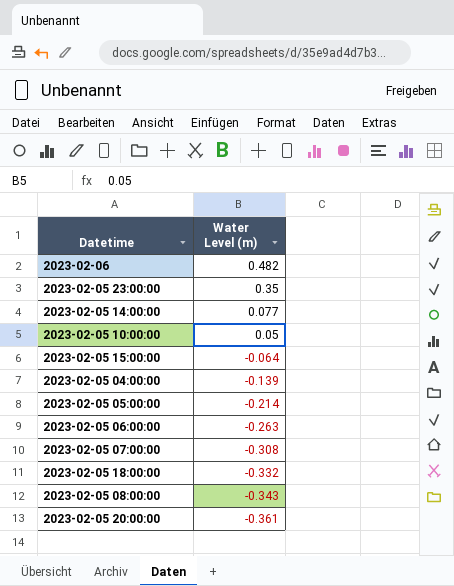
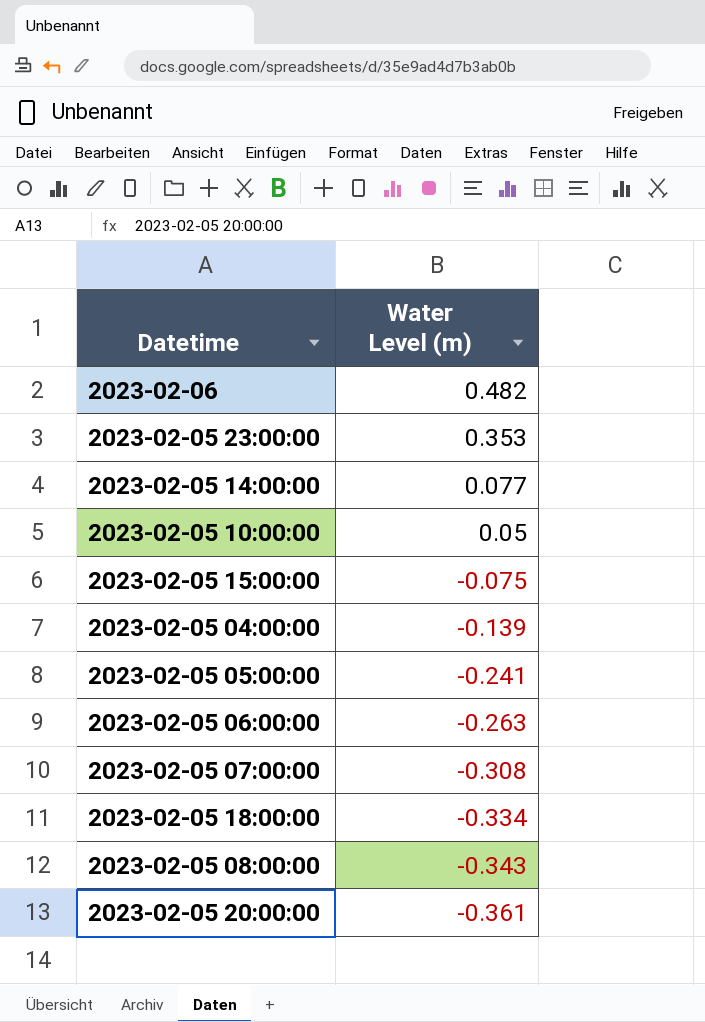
2023-02-05 23:00:00 | Water Level (m): 0.35 -> 0.353
2023-02-05 15:00:00 | Water Level (m): -0.064 -> -0.075
2023-02-05 05:00:00 | Water Level (m): -0.214 -> -0.241
2023-02-05 18:00:00 | Water Level (m): -0.332 -> -0.334

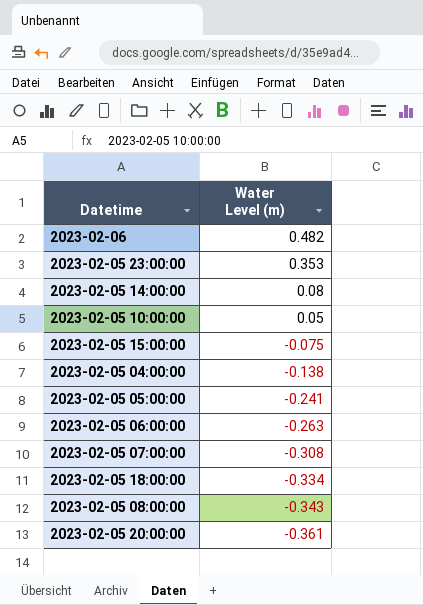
2023-02-05 14:00:00 | Water Level (m): 0.077 -> 0.08
2023-02-05 04:00:00 | Water Level (m): -0.139 -> -0.138

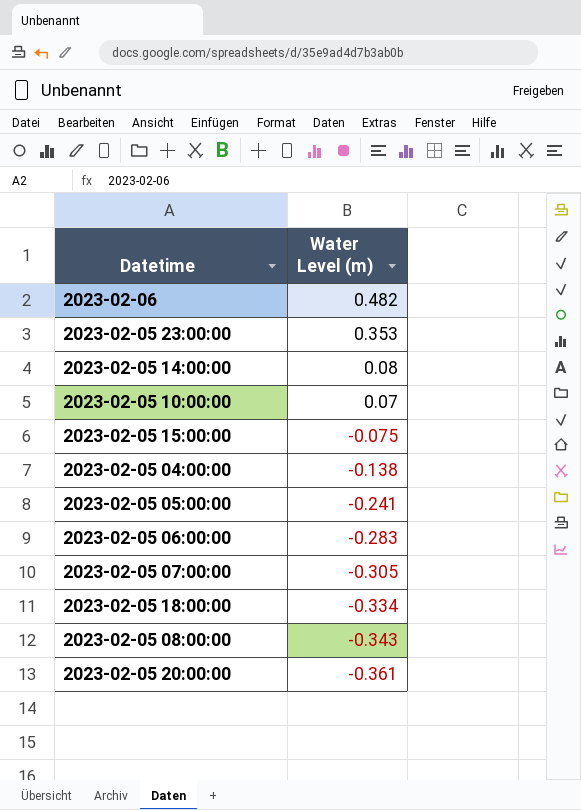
2023-02-05 10:00:00 | Water Level (m): 0.05 -> 0.07
2023-02-05 06:00:00 | Water Level (m): -0.263 -> -0.283
2023-02-05 07:00:00 | Water Level (m): -0.308 -> -0.305

